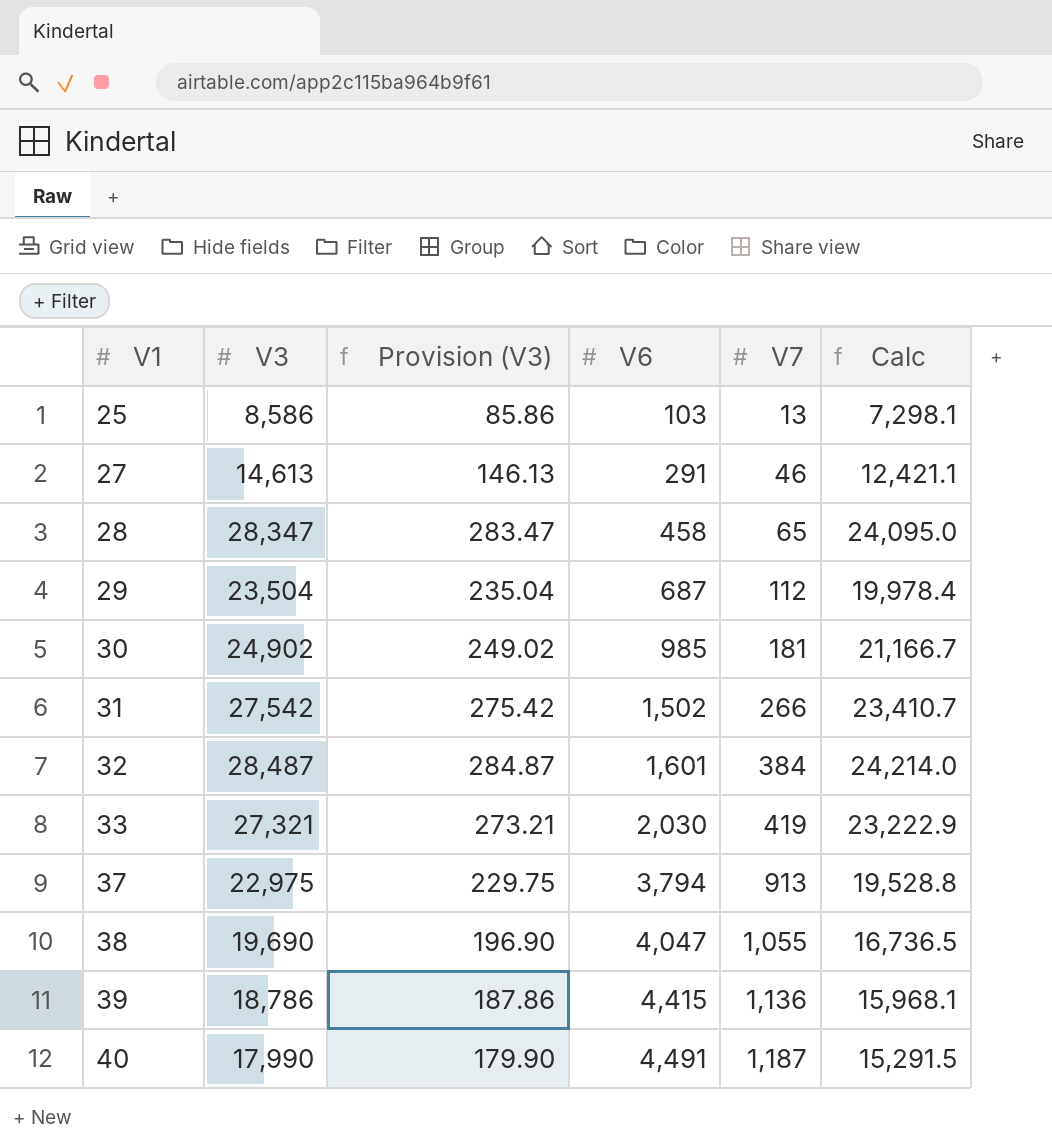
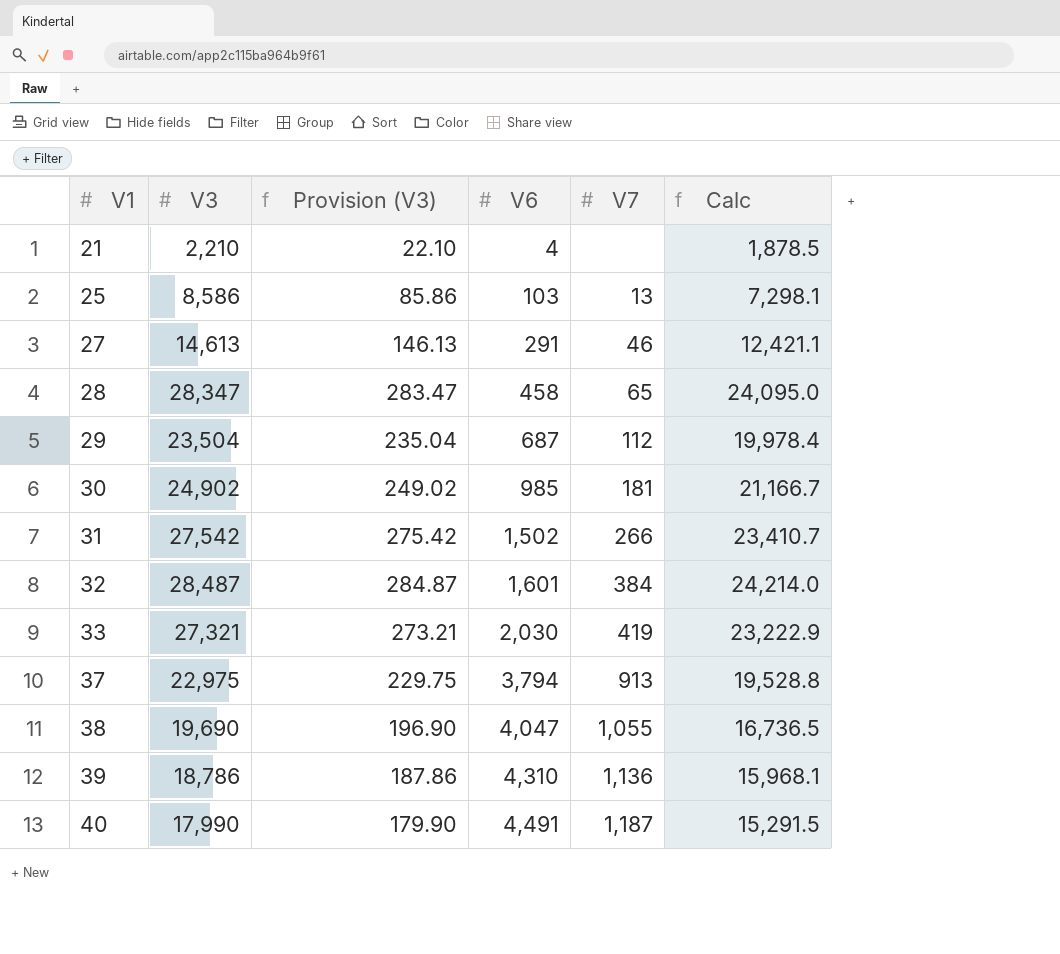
row 21: none -> 2,210 | 22.10 | 4 | none | 1,878.5
39 | V6: 4,415 -> 4,310

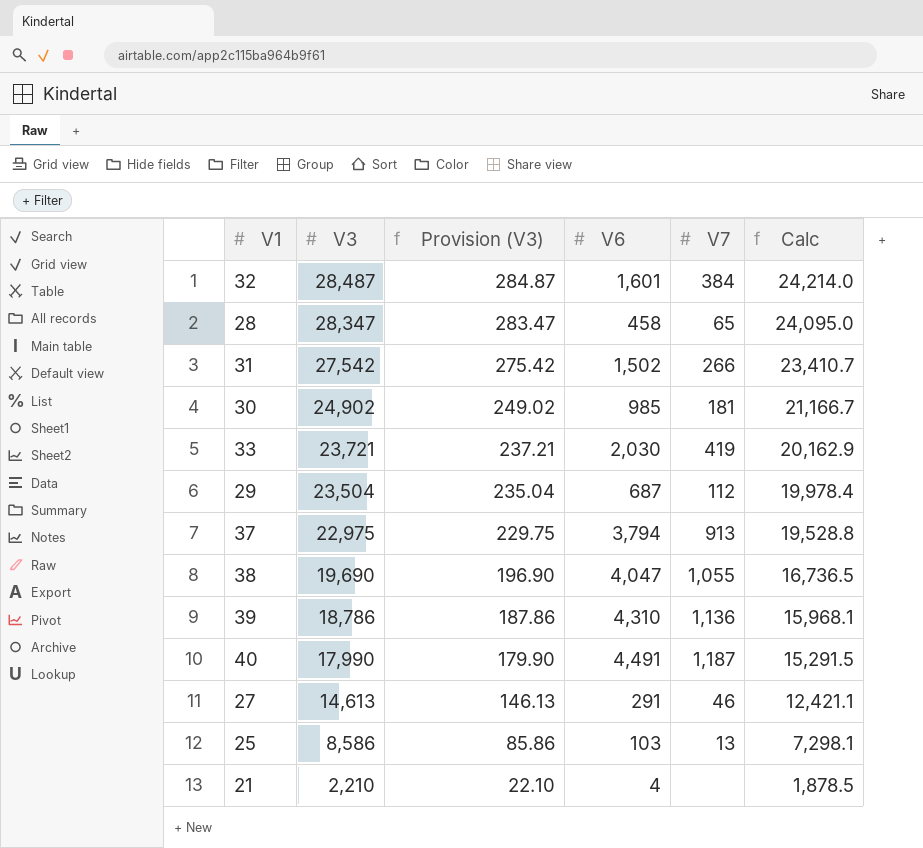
row order: V1 ascending -> V3 descending
33 | V3: 27,321 -> 23,721
33 | Provision (V3): 273.21 -> 237.21
33 | Calc: 23,222.9 -> 20,162.9

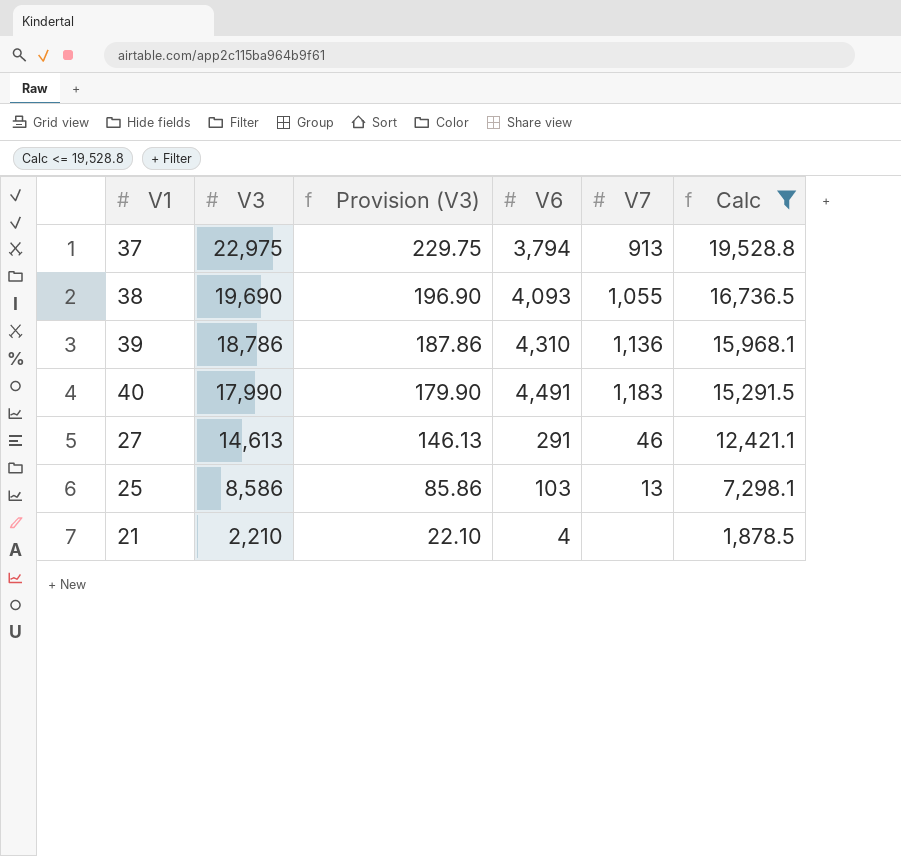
filter: none -> Calc <= 19,528.8
38 | V6: 4,047 -> 4,093
40 | V7: 1,187 -> 1,183

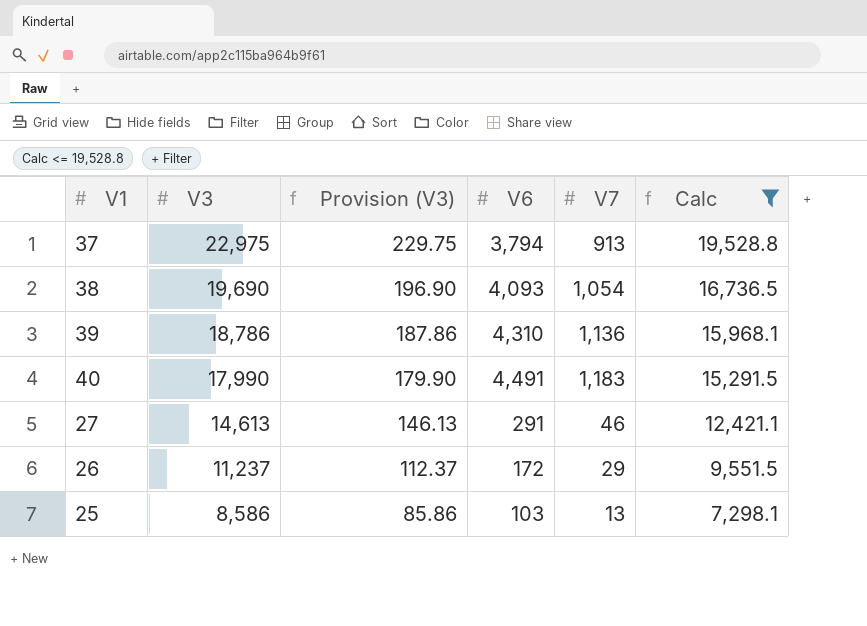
row 21: 2,210 | 22.10 | 4 | none | 1,878.5 -> none
38 | V7: 1,055 -> 1,054
row 26: none -> 11,237 | 112.37 | 172 | 29 | 9,551.5

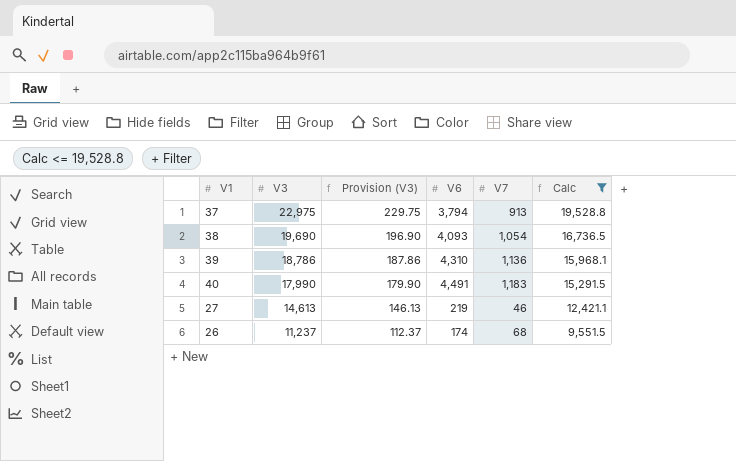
row 25: 8,586 | 85.86 | 103 | 13 | 7,298.1 -> none
27 | V6: 291 -> 219
26 | V6: 172 -> 174
26 | V7: 29 -> 68

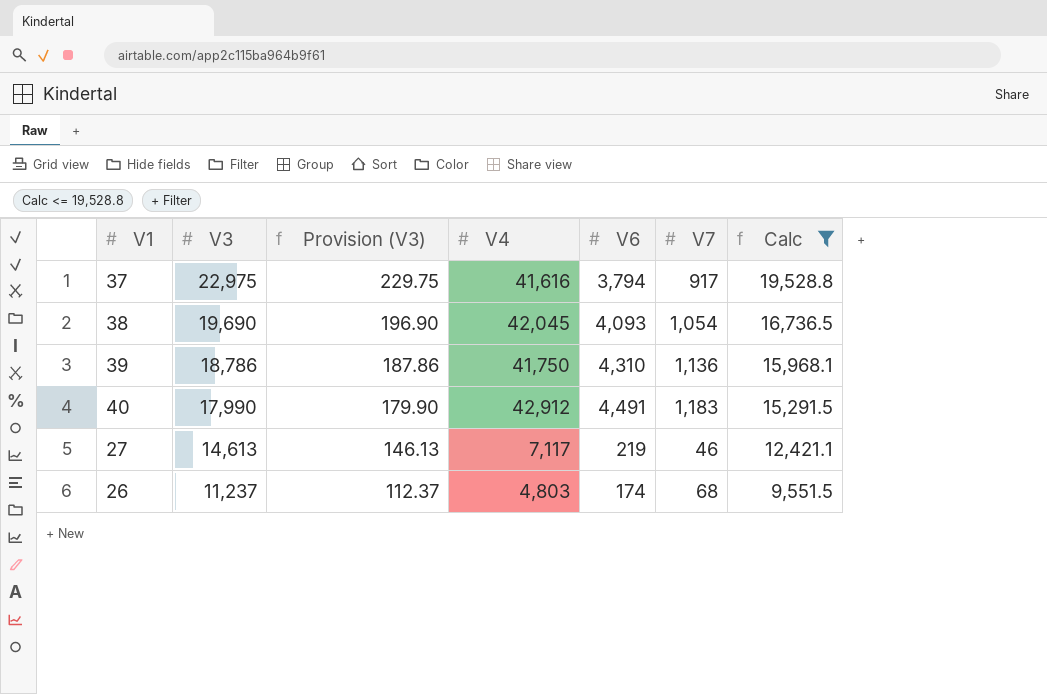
column V4 | position: none -> 4
37 | V7: 913 -> 917

